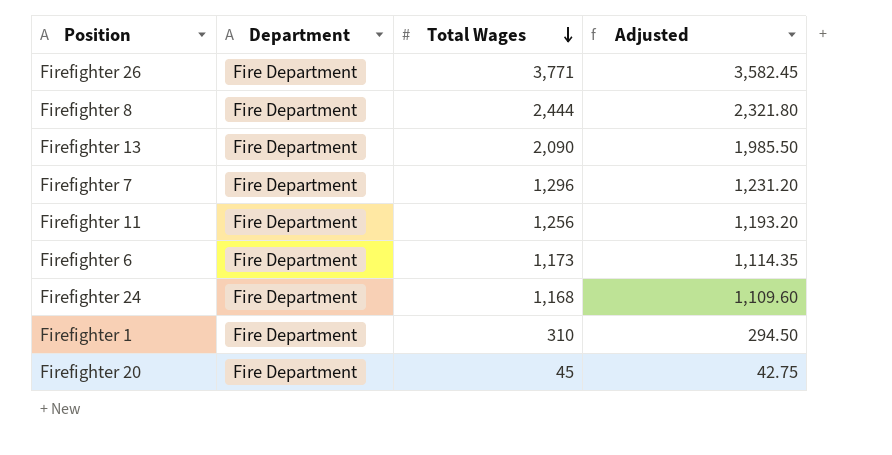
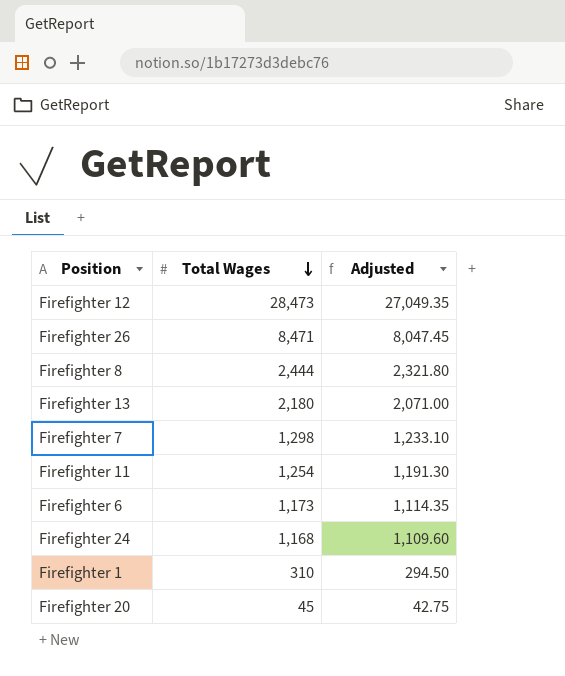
column Department | position: 2 -> none
row Firefighter 12: none -> 28,473 | 27,049.35
Firefighter 26 | Total Wages: 3,771 -> 8,471
Firefighter 26 | Adjusted: 3,582.45 -> 8,047.45
Firefighter 13 | Total Wages: 2,090 -> 2,180
Firefighter 13 | Adjusted: 1,985.50 -> 2,071.00
Firefighter 7 | Total Wages: 1,296 -> 1,298
Firefighter 7 | Adjusted: 1,231.20 -> 1,233.10
Firefighter 11 | Total Wages: 1,256 -> 1,254
Firefighter 11 | Adjusted: 1,193.20 -> 1,191.30

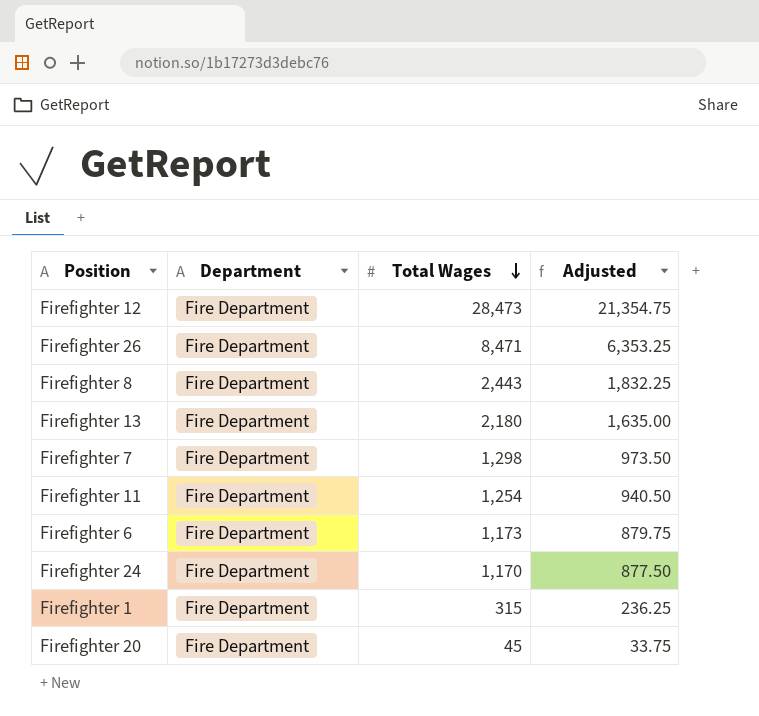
column Department | position: none -> 2
column Adjusted | formula: [Total Wages] * 0.95 -> [Total Wages] * 0.75
Firefighter 8 | Total Wages: 2,444 -> 2,443
Firefighter 24 | Total Wages: 1,168 -> 1,170
Firefighter 1 | Total Wages: 310 -> 315

